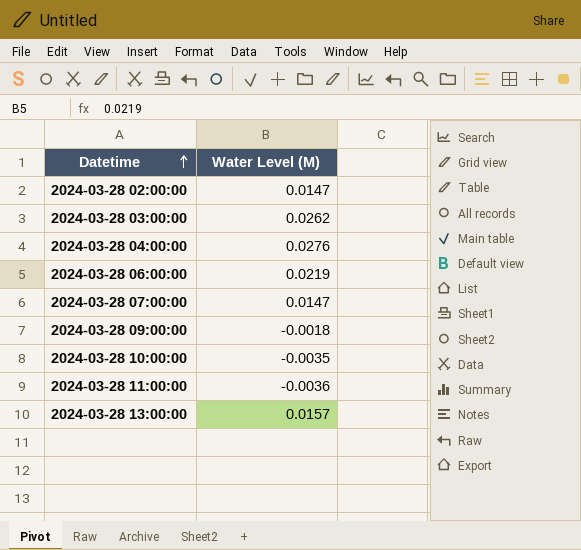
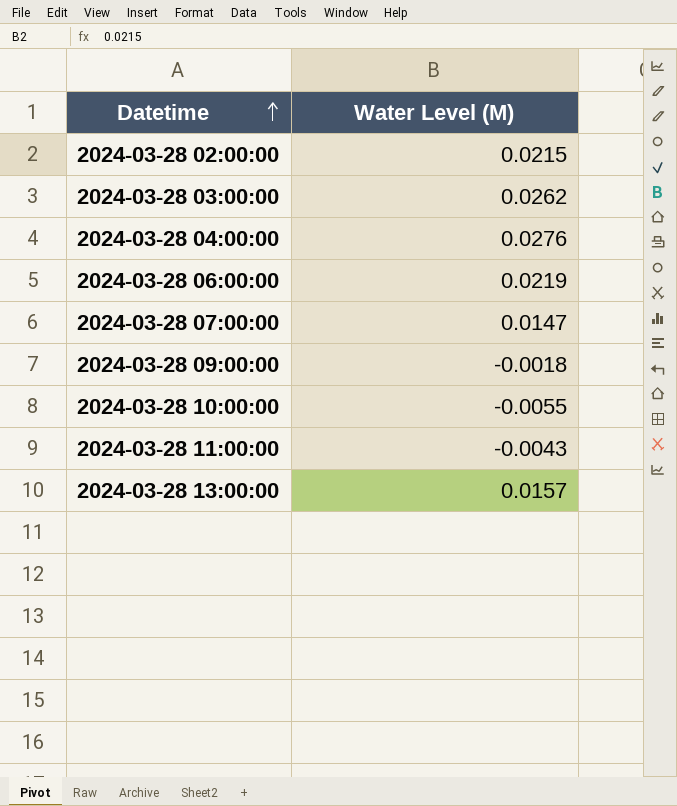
2024-03-28 02:00:00 | Water Level (M): 0.0147 -> 0.0215
2024-03-28 10:00:00 | Water Level (M): -0.0035 -> -0.0055
2024-03-28 11:00:00 | Water Level (M): -0.0036 -> -0.0043

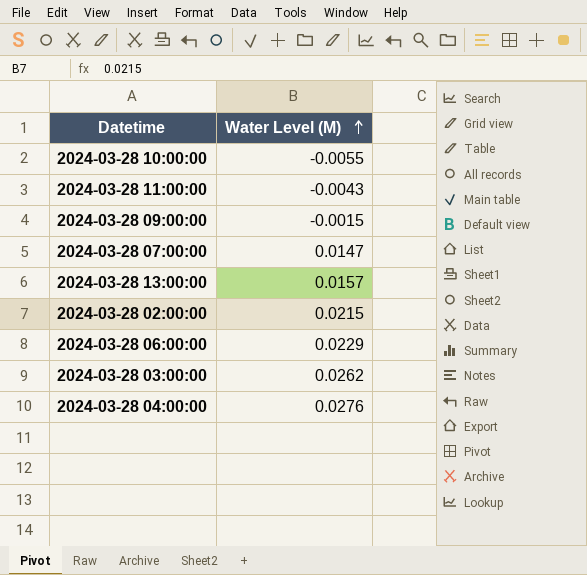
row order: Datetime ascending -> Water Level (M) ascending
2024-03-28 09:00:00 | Water Level (M): -0.0018 -> -0.0015
2024-03-28 06:00:00 | Water Level (M): 0.0219 -> 0.0229

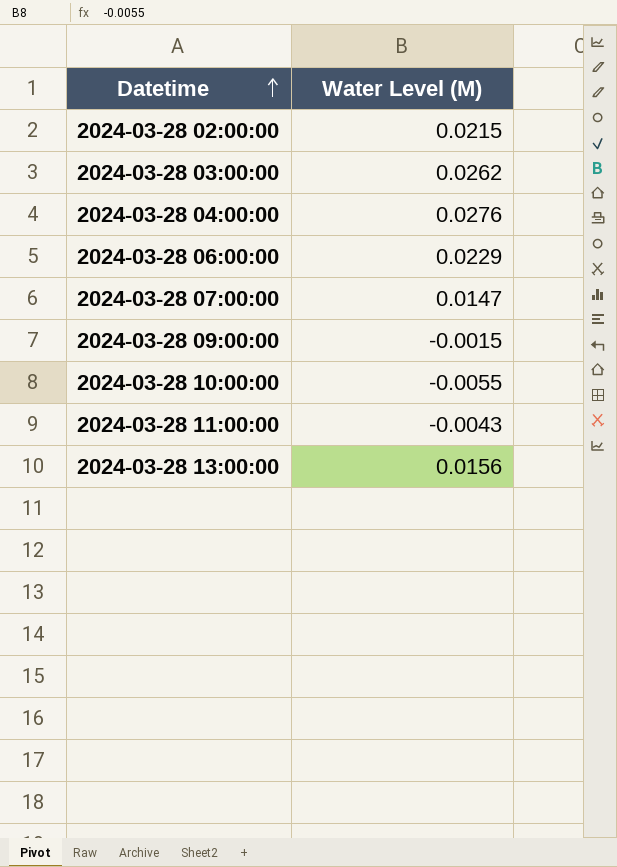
row order: Water Level (M) ascending -> Datetime ascending
2024-03-28 13:00:00 | Water Level (M): 0.0157 -> 0.0156

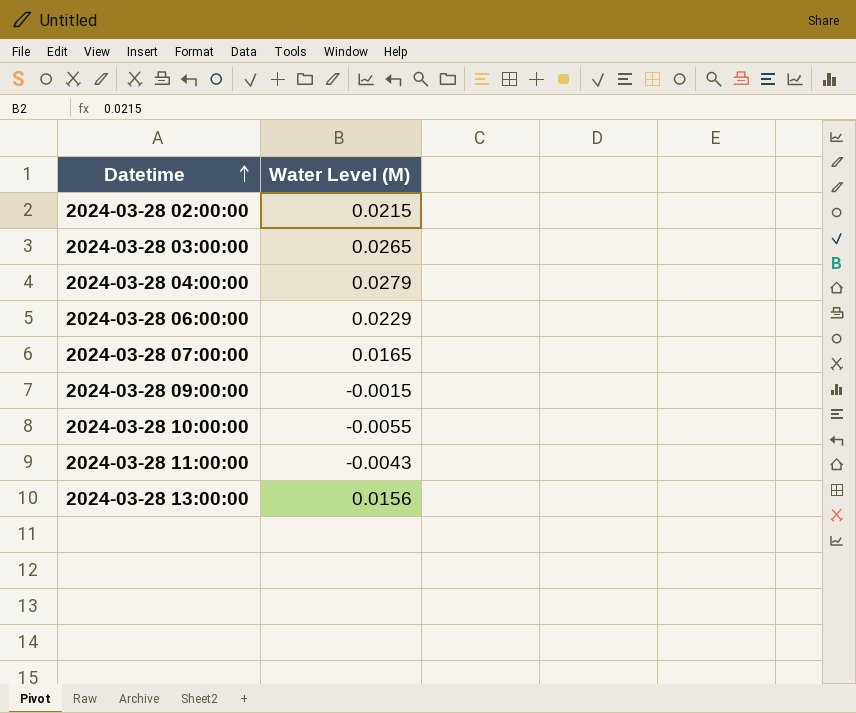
2024-03-28 03:00:00 | Water Level (M): 0.0262 -> 0.0265
2024-03-28 04:00:00 | Water Level (M): 0.0276 -> 0.0279
2024-03-28 07:00:00 | Water Level (M): 0.0147 -> 0.0165

